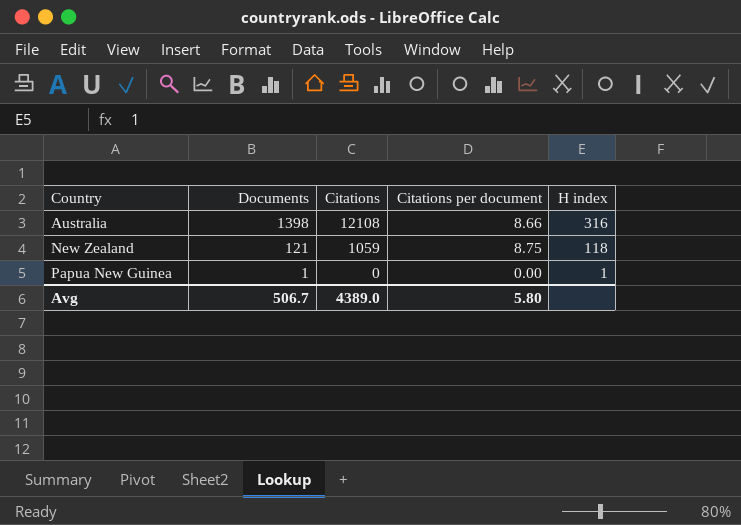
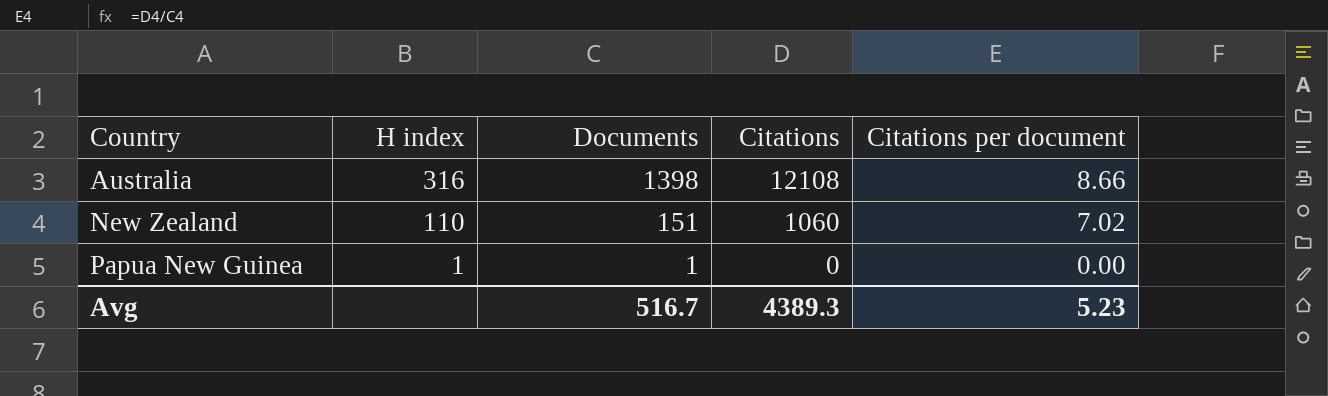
column H index | position: 5 -> 2
New Zealand | H index: 118 -> 110
New Zealand | Documents: 121 -> 151
New Zealand | Citations: 1059 -> 1060
New Zealand | Citations per document: 8.75 -> 7.02
Avg | Documents: 506.7 -> 516.7
Avg | Citations: 4389.0 -> 4389.3
Avg | Citations per document: 5.80 -> 5.23

